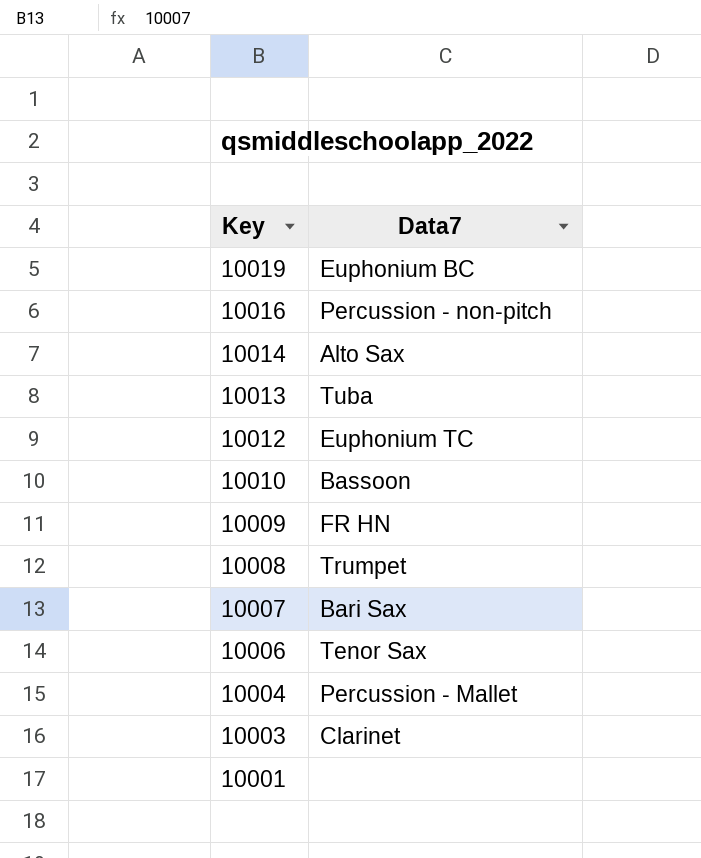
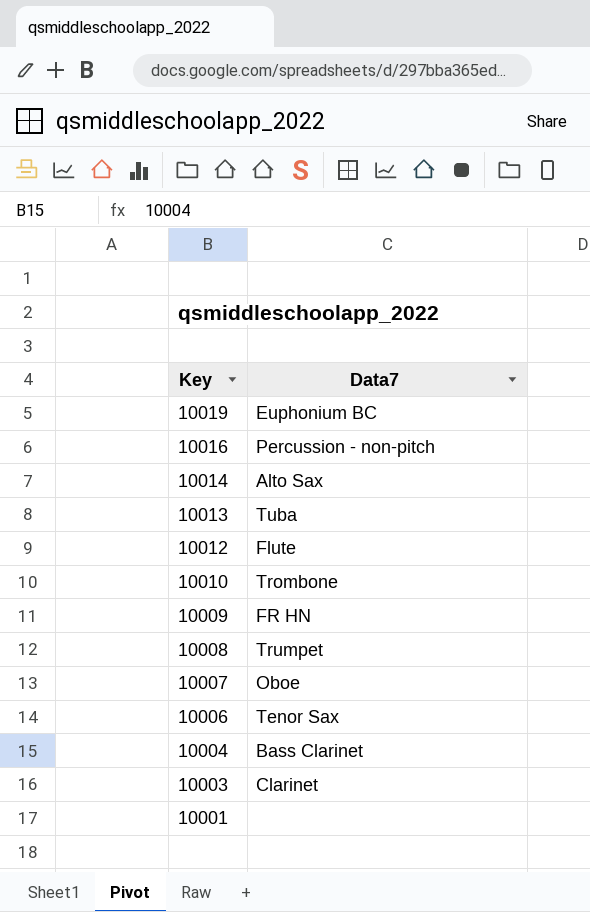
10012 | Data7: Euphonium TC -> Flute
10010 | Data7: Bassoon -> Trombone
10007 | Data7: Bari Sax -> Oboe
10004 | Data7: Percussion - Mallet -> Bass Clarinet

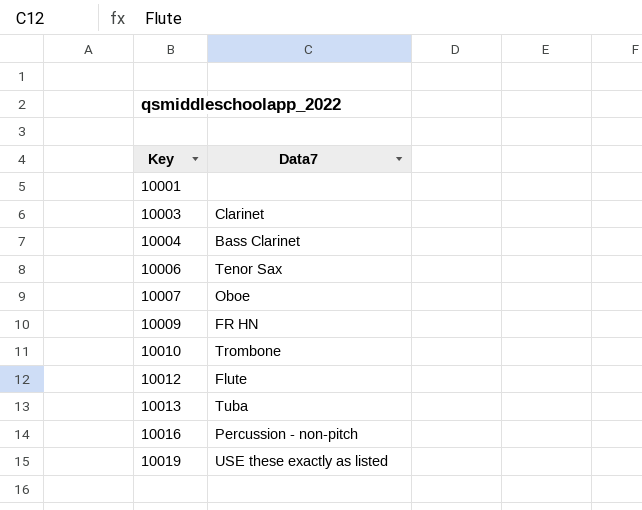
row order: Key descending -> Key ascending
row 10014: Alto Sax -> none
row 10008: Trumpet -> none
10019 | Data7: Euphonium BC -> USE these exactly as listed

